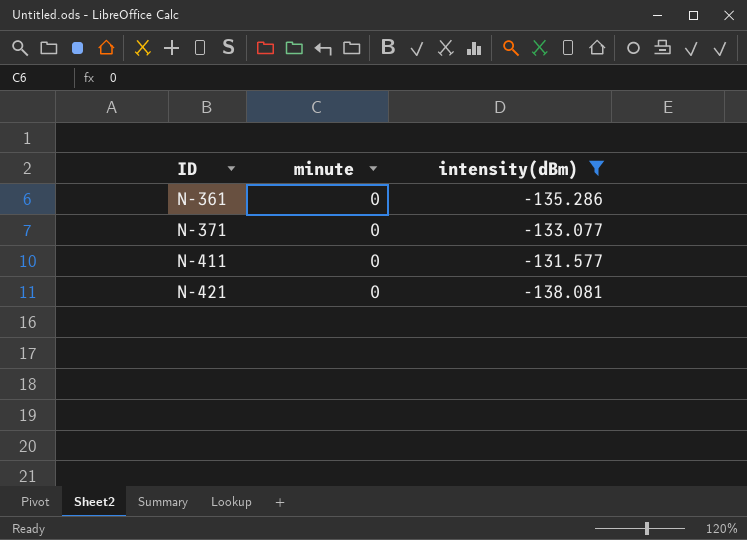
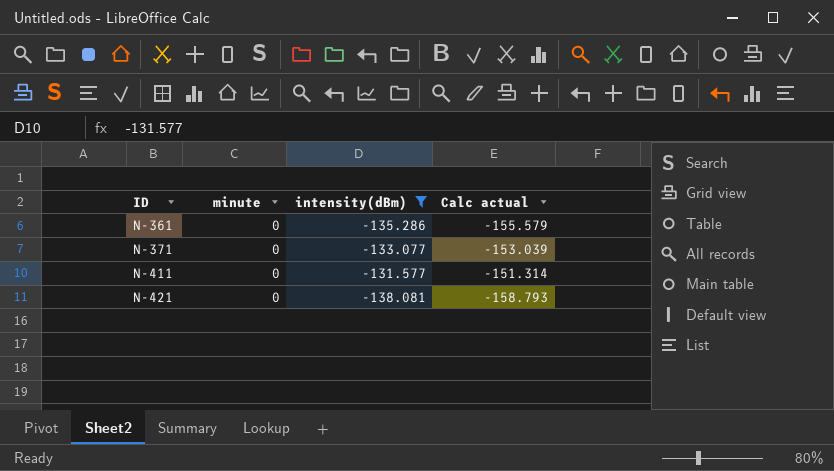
column Calc actual | formula: none -> [intensity(dBm)] * 1.15

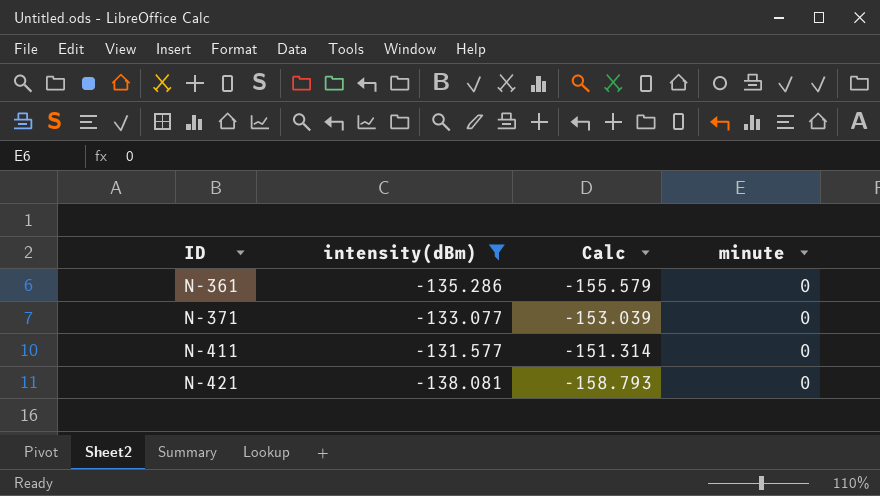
column name: Calc actual -> Calc
column minute | position: 2 -> 4

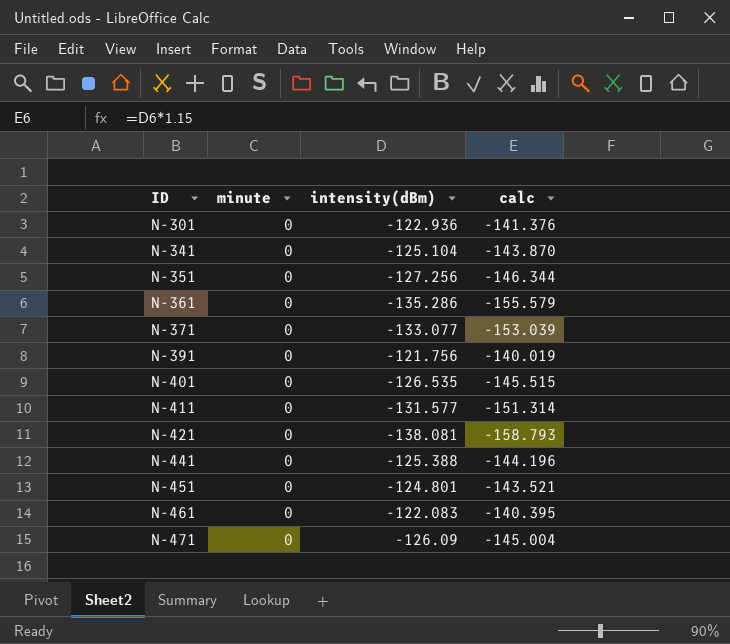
filter: intensity(dBm) <= -131.577 -> none
column minute | position: 4 -> 2
column name: Calc -> calc

